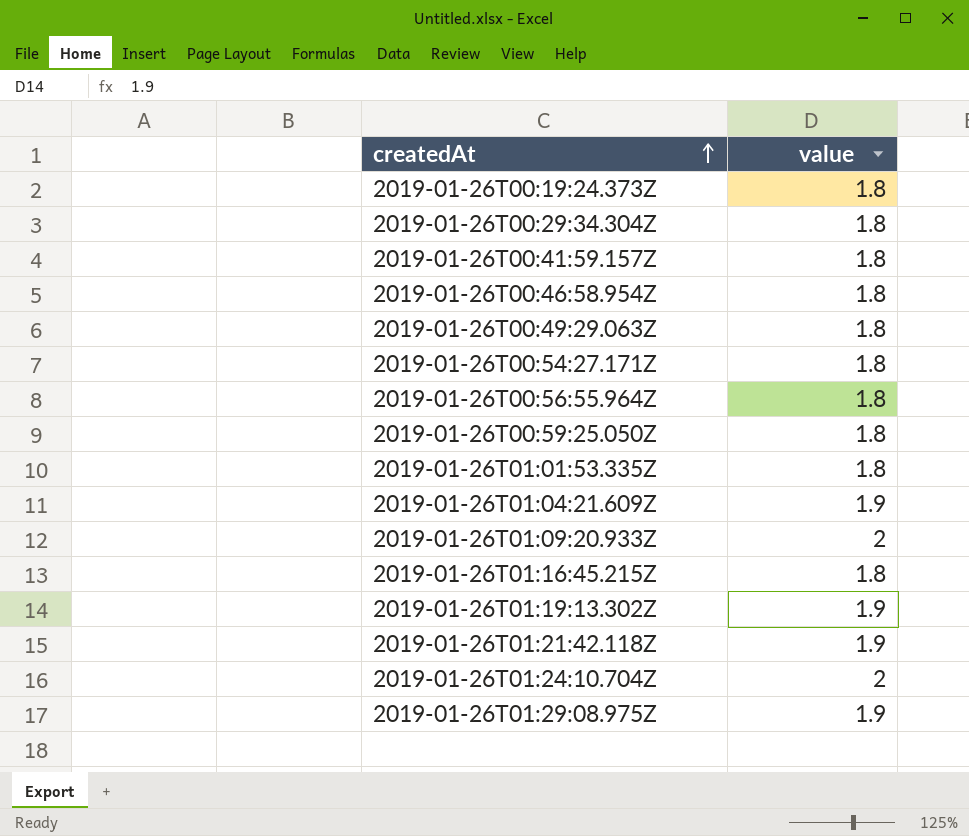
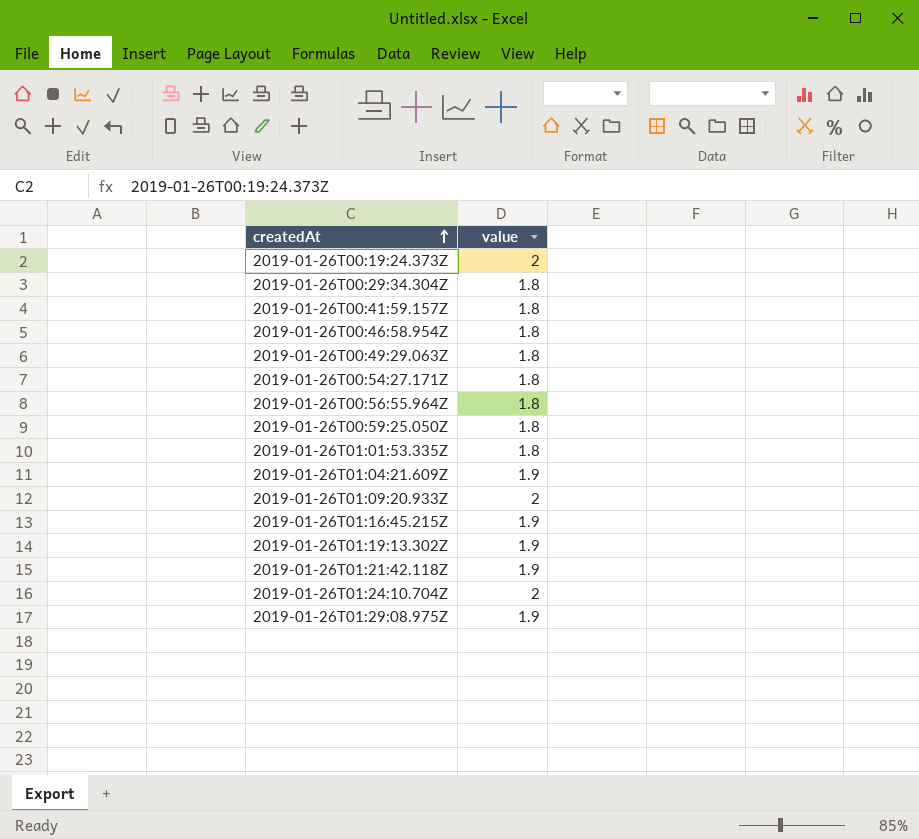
2019-01-26T00:19:24.373Z | value: 1.8 -> 2
2019-01-26T01:16:45.215Z | value: 1.8 -> 1.9

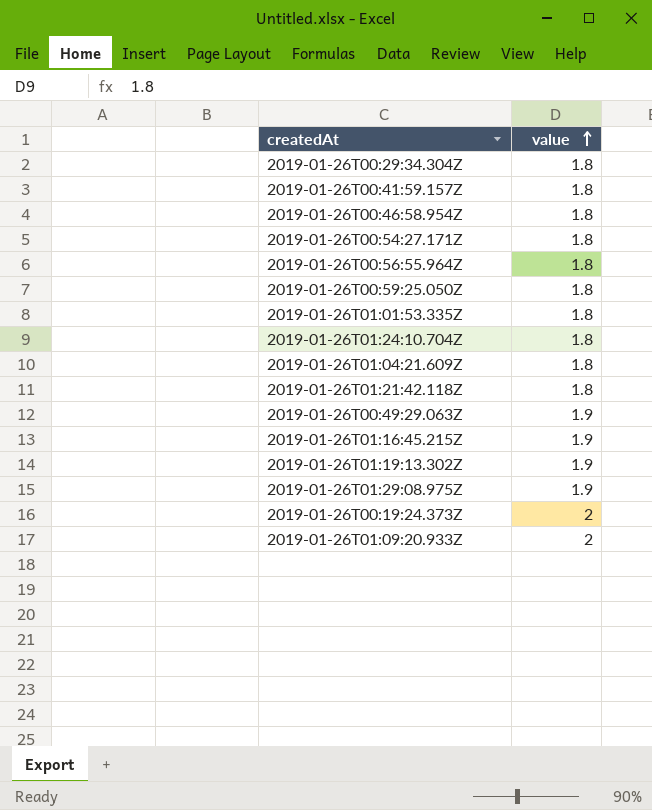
row order: createdAt ascending -> value ascending
2019-01-26T01:24:10.704Z | value: 2 -> 1.8
2019-01-26T01:04:21.609Z | value: 1.9 -> 1.8
2019-01-26T01:21:42.118Z | value: 1.9 -> 1.8
2019-01-26T00:49:29.063Z | value: 1.8 -> 1.9

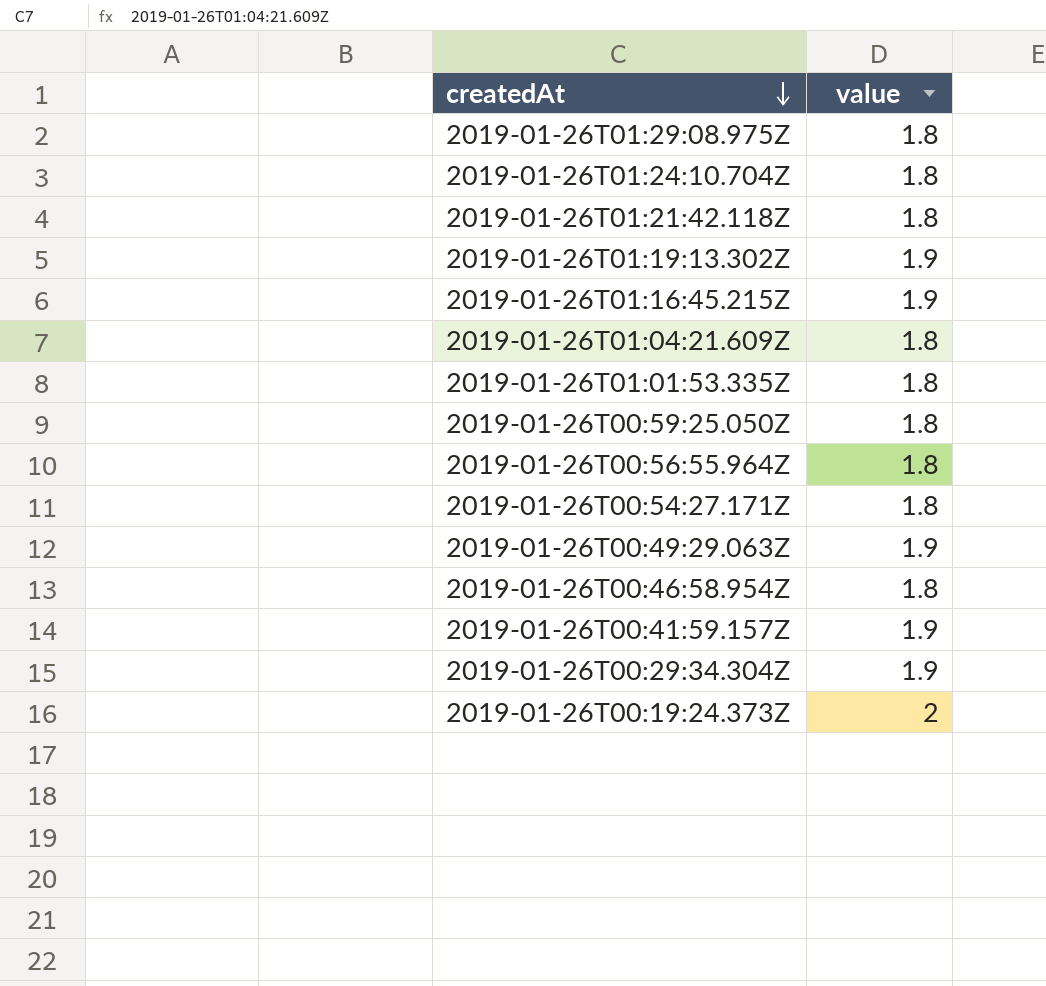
row order: value ascending -> createdAt descending
row 2019-01-26T01:09:20.933Z: 2 -> none
2019-01-26T01:29:08.975Z | value: 1.9 -> 1.8
2019-01-26T00:41:59.157Z | value: 1.8 -> 1.9
2019-01-26T00:29:34.304Z | value: 1.8 -> 1.9

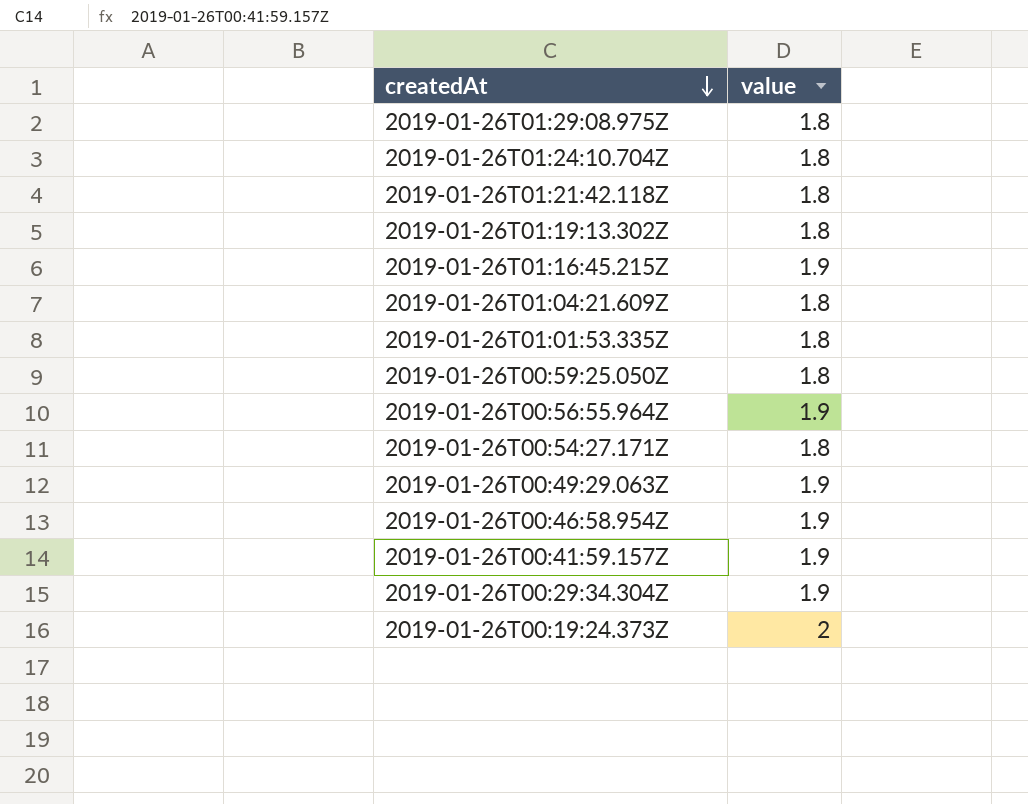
2019-01-26T01:19:13.302Z | value: 1.9 -> 1.8
2019-01-26T00:56:55.964Z | value: 1.8 -> 1.9
2019-01-26T00:46:58.954Z | value: 1.8 -> 1.9

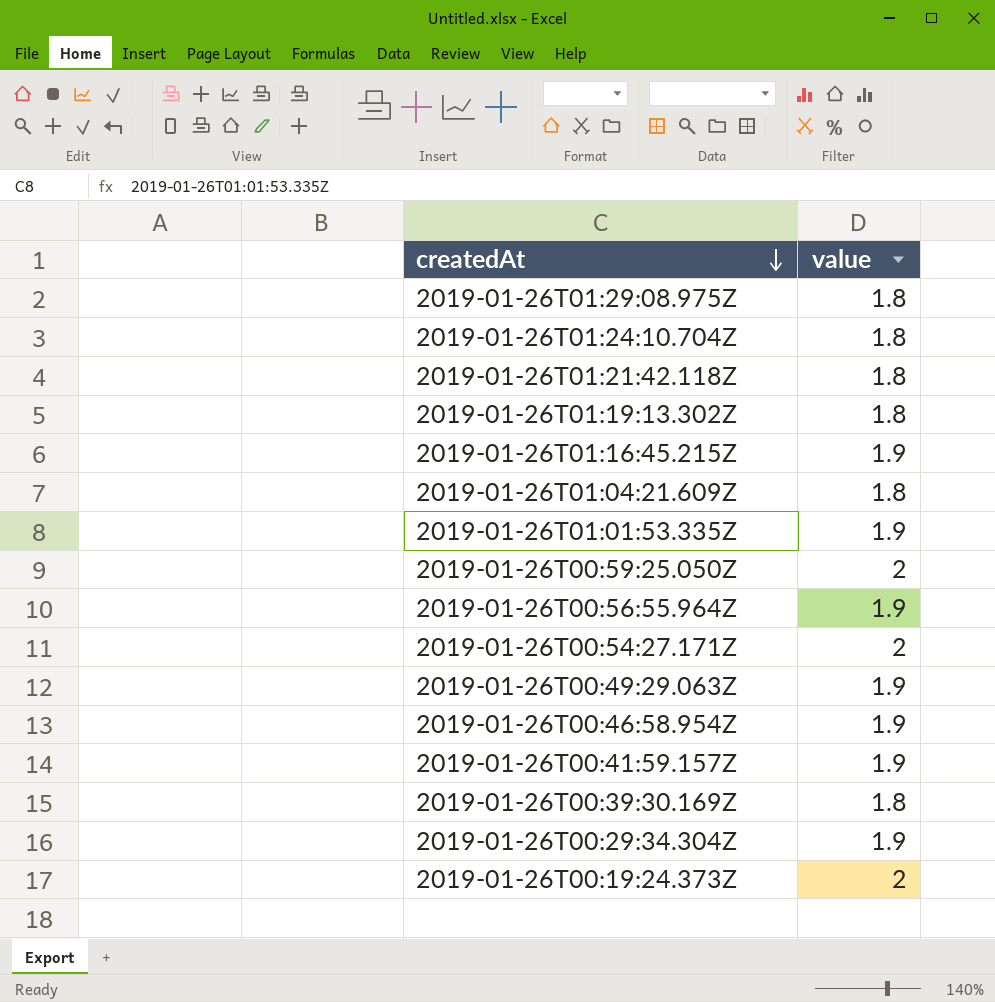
2019-01-26T01:01:53.335Z | value: 1.8 -> 1.9
2019-01-26T00:59:25.050Z | value: 1.8 -> 2
2019-01-26T00:54:27.171Z | value: 1.8 -> 2
row 2019-01-26T00:39:30.169Z: none -> 1.8

